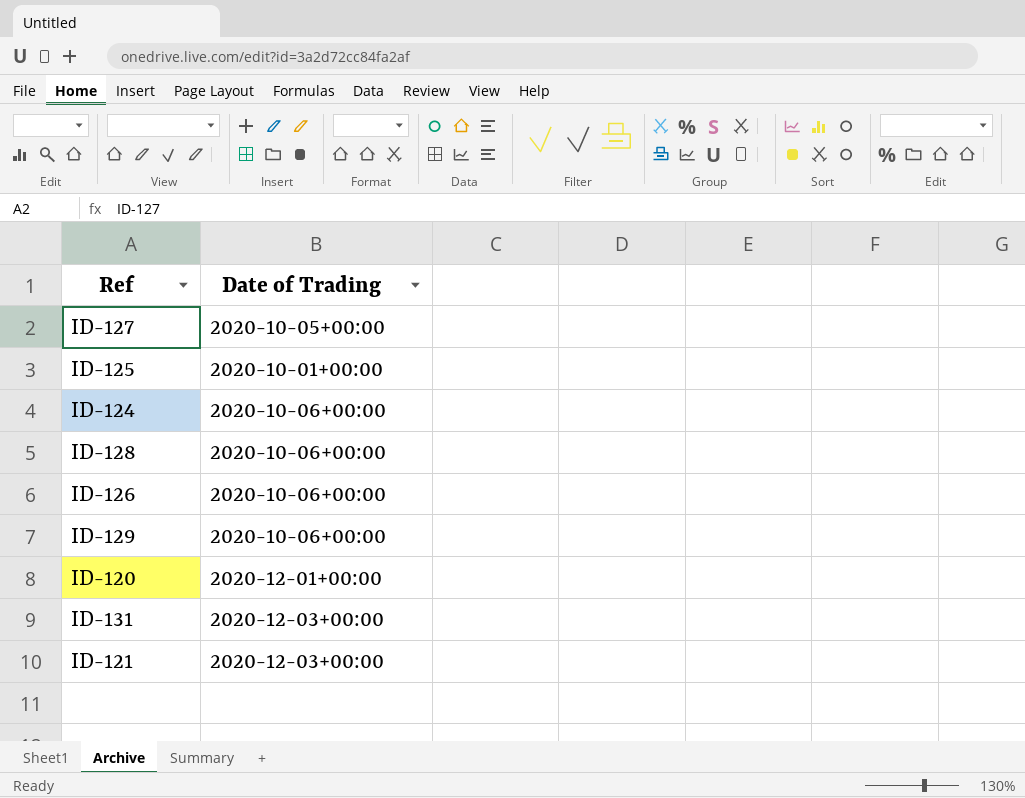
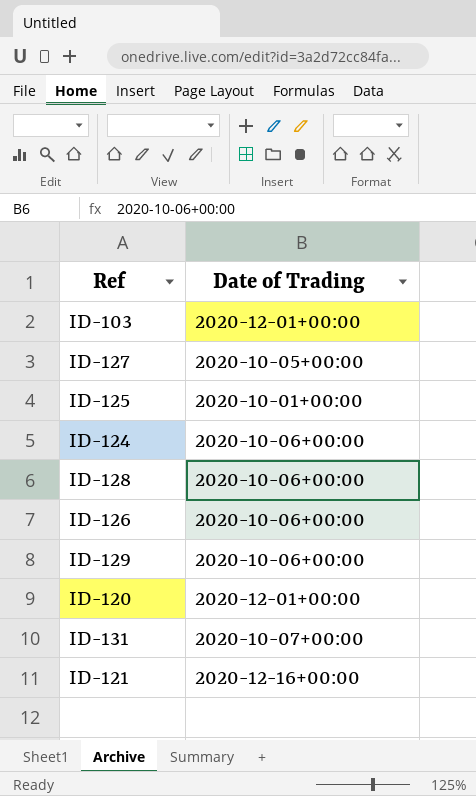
row ID-103: none -> 2020-12-01+00:00
ID-131 | Date of Trading: 2020-12-03+00:00 -> 2020-10-07+00:00
ID-121 | Date of Trading: 2020-12-03+00:00 -> 2020-12-16+00:00

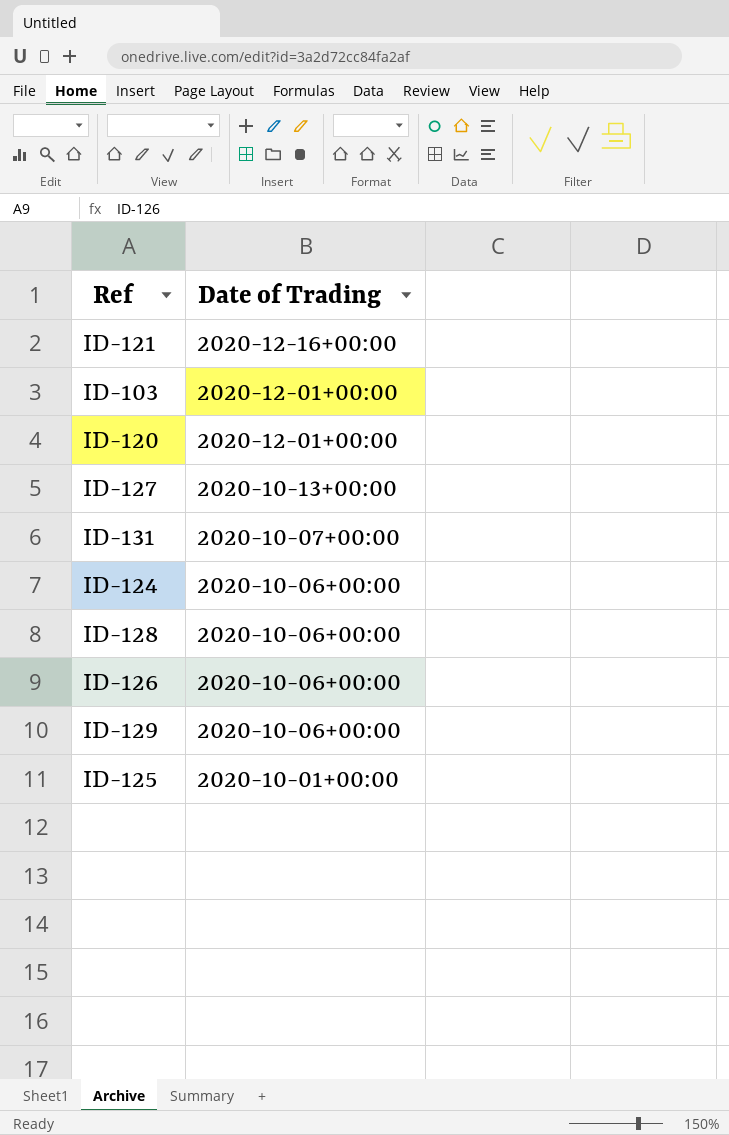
row order: none -> Date of Trading descending
ID-127 | Date of Trading: 2020-10-05+00:00 -> 2020-10-13+00:00

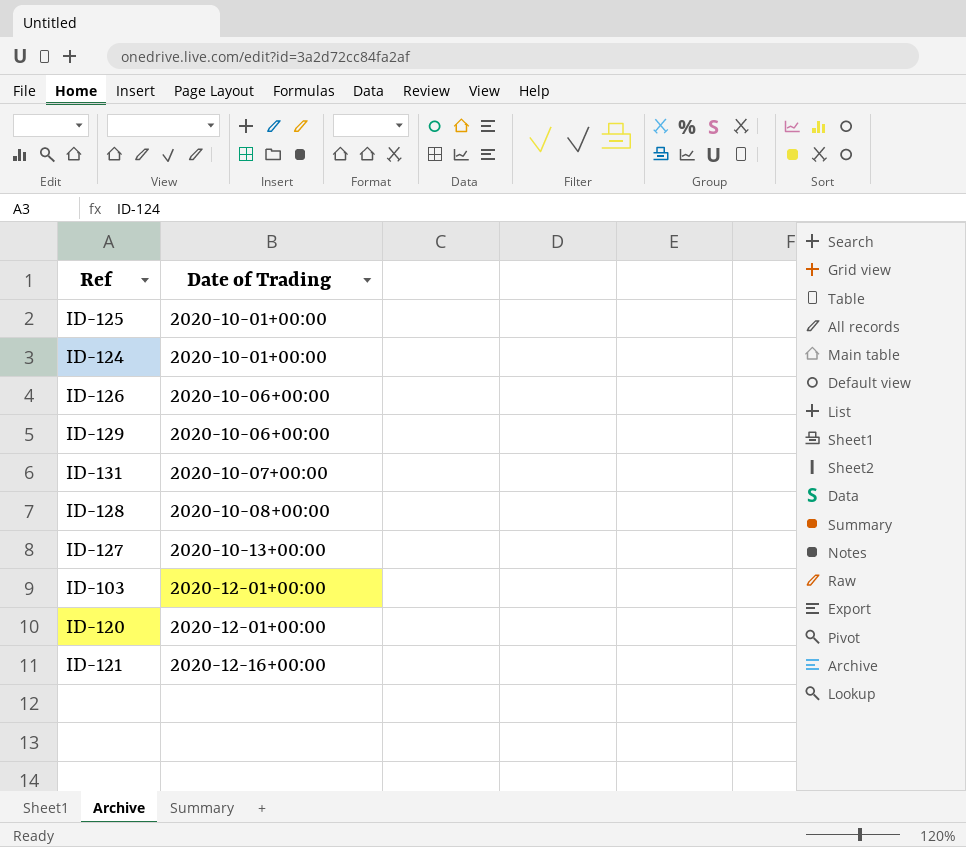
row order: Date of Trading descending -> Date of Trading ascending
ID-124 | Date of Trading: 2020-10-06+00:00 -> 2020-10-01+00:00
ID-128 | Date of Trading: 2020-10-06+00:00 -> 2020-10-08+00:00

